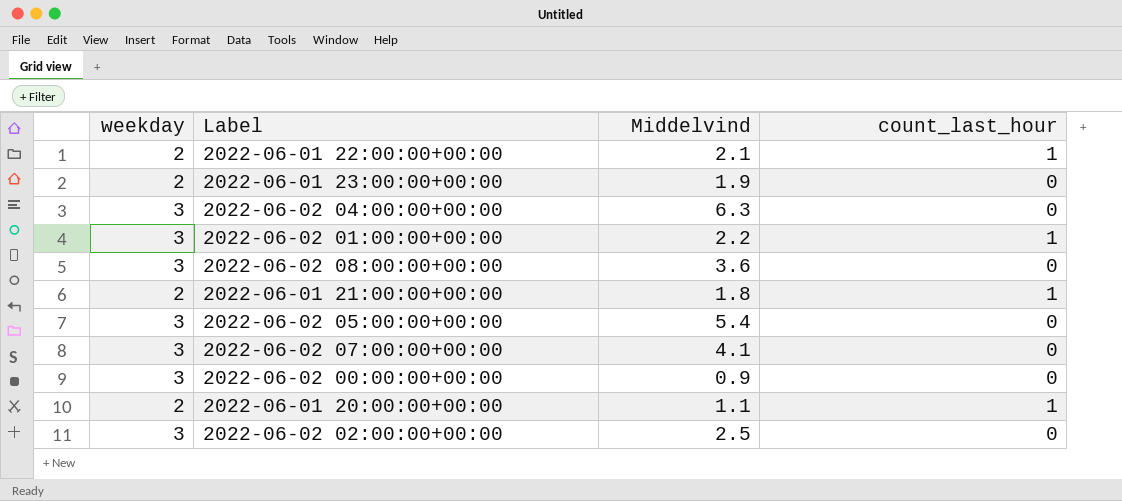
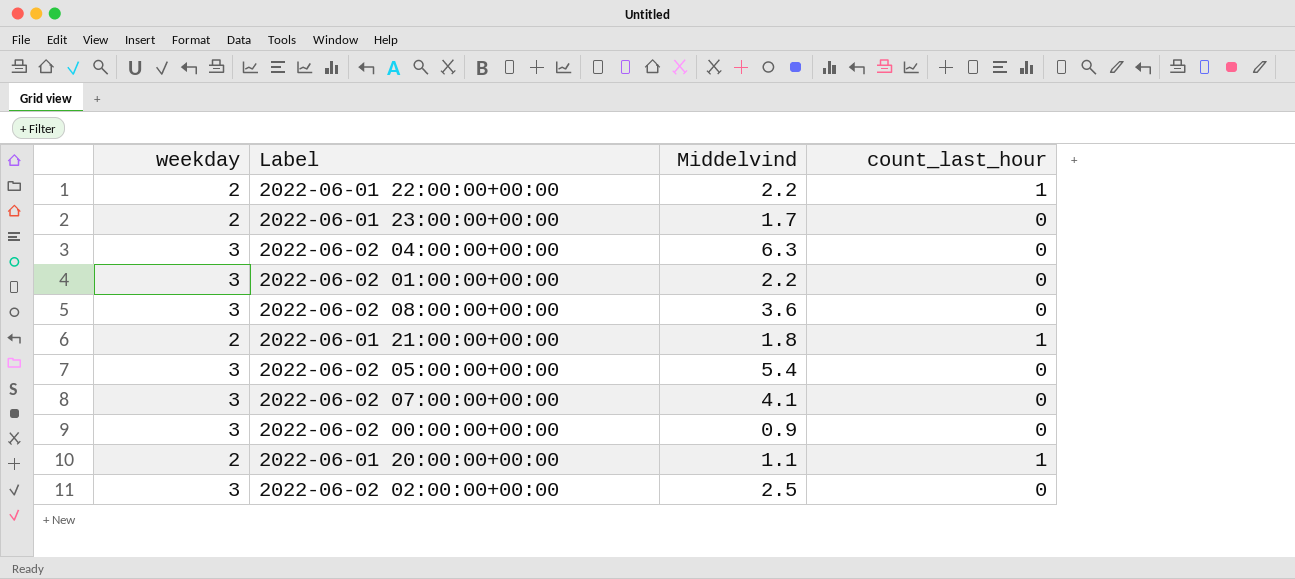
2022-06-01 22:00:00+00:00 | Middelvind: 2.1 -> 2.2
2022-06-01 23:00:00+00:00 | Middelvind: 1.9 -> 1.7
2022-06-02 01:00:00+00:00 | count_last_hour: 1 -> 0

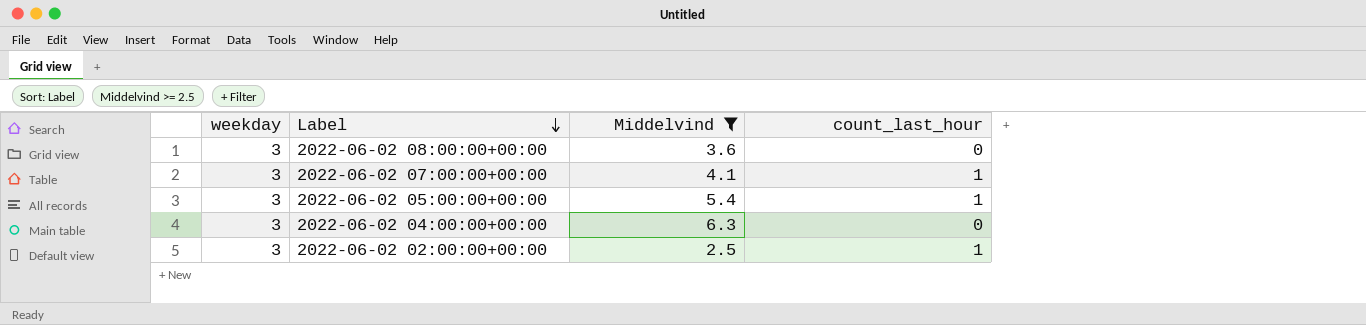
filter: none -> Middelvind >= 2.5
row order: none -> Label descending
2022-06-02 07:00:00+00:00 | count_last_hour: 0 -> 1
2022-06-02 05:00:00+00:00 | count_last_hour: 0 -> 1
2022-06-02 02:00:00+00:00 | count_last_hour: 0 -> 1

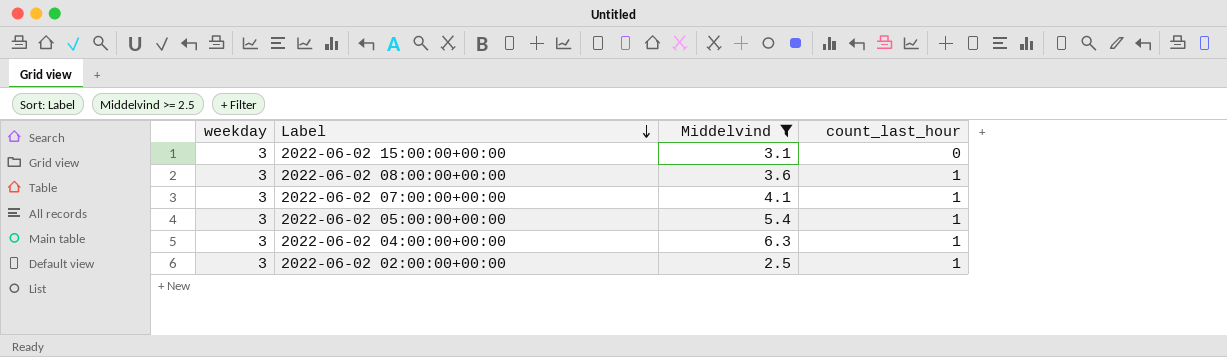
row 2022-06-02 15:00:00+00:00: none -> 3 | 3.1 | 0
2022-06-02 08:00:00+00:00 | count_last_hour: 0 -> 1
2022-06-02 04:00:00+00:00 | count_last_hour: 0 -> 1

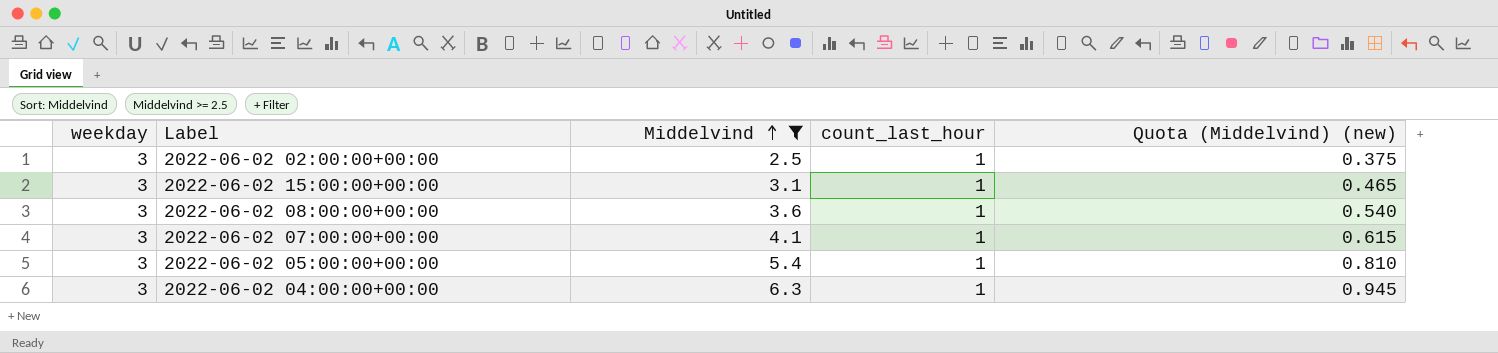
row order: Label descending -> Middelvind ascending
column Quota (Middelvind) (new) | formula: none -> [Middelvind] * 0.15
2022-06-02 15:00:00+00:00 | count_last_hour: 0 -> 1

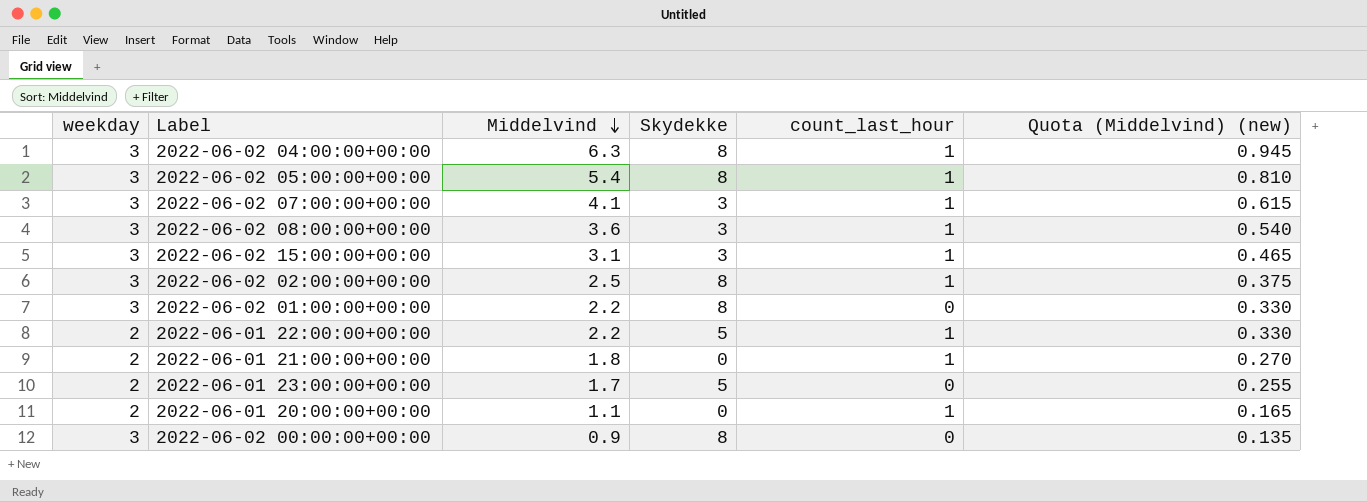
filter: Middelvind >= 2.5 -> none
row order: Middelvind ascending -> Middelvind descending
column Skydekke | position: none -> 4

